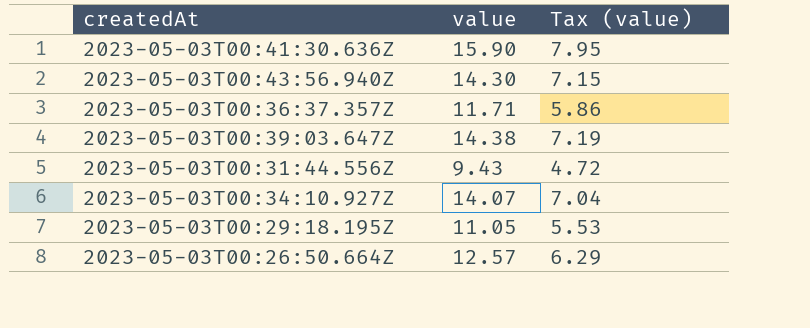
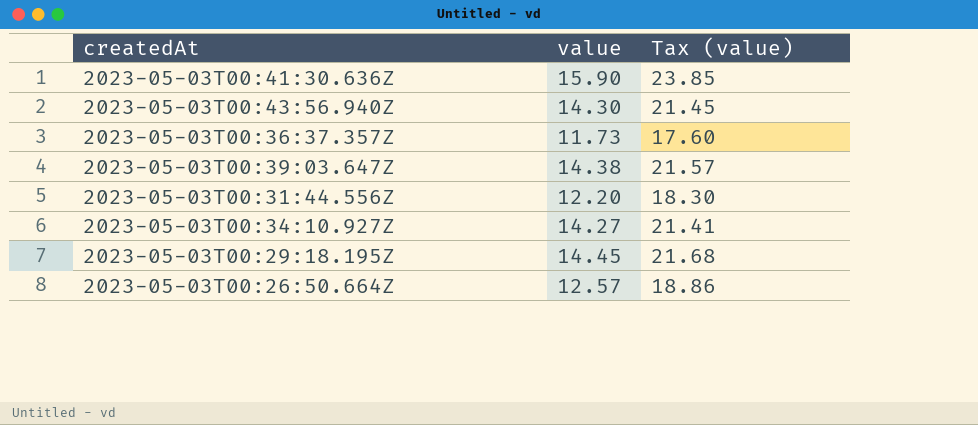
column Tax (value) | formula: [value] * 0.5 -> [value] * 1.5
2023-05-03T00:36:37.357Z | value: 11.71 -> 11.73
2023-05-03T00:31:44.556Z | value: 9.43 -> 12.20
2023-05-03T00:34:10.927Z | value: 14.07 -> 14.27
2023-05-03T00:29:18.195Z | value: 11.05 -> 14.45

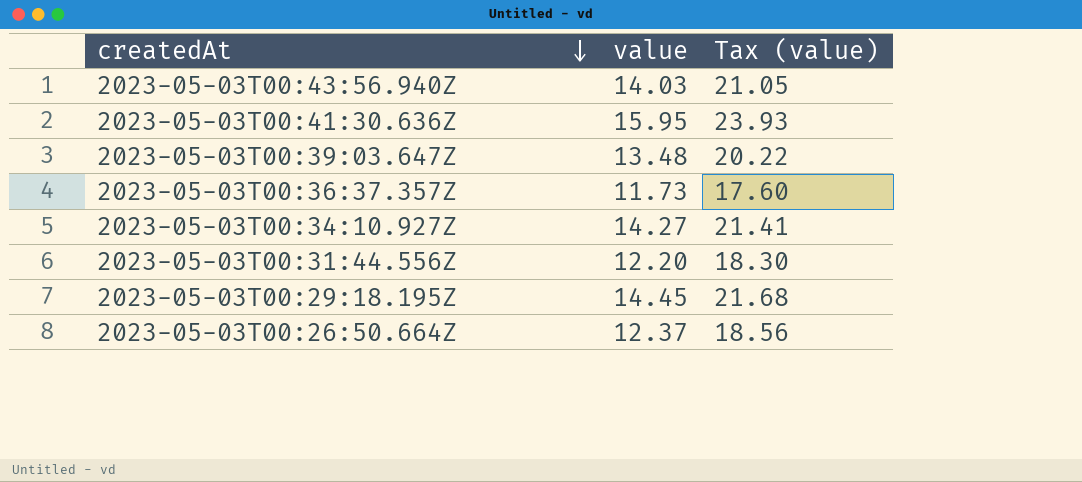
row order: none -> createdAt descending
2023-05-03T00:43:56.940Z | value: 14.30 -> 14.03
2023-05-03T00:43:56.940Z | Tax (value): 21.45 -> 21.05
2023-05-03T00:41:30.636Z | value: 15.90 -> 15.95
2023-05-03T00:41:30.636Z | Tax (value): 23.85 -> 23.93
2023-05-03T00:39:03.647Z | value: 14.38 -> 13.48
2023-05-03T00:39:03.647Z | Tax (value): 21.57 -> 20.22
2023-05-03T00:26:50.664Z | value: 12.57 -> 12.37
2023-05-03T00:26:50.664Z | Tax (value): 18.86 -> 18.56

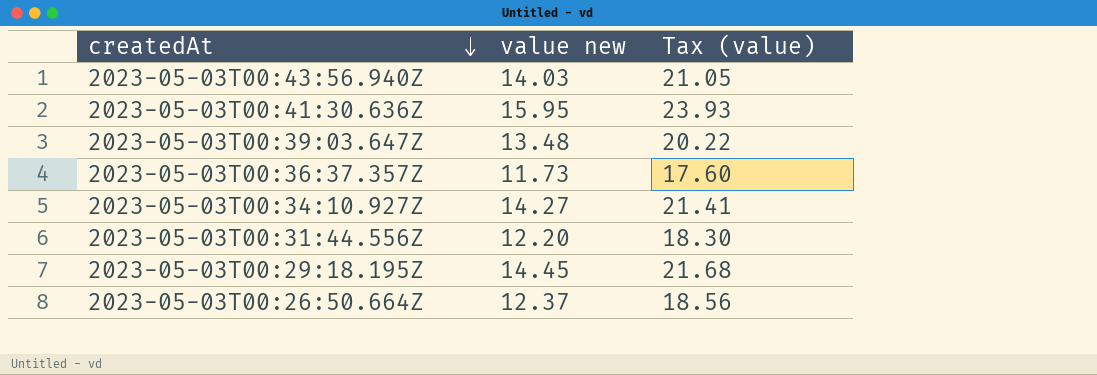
column name: value -> value new

